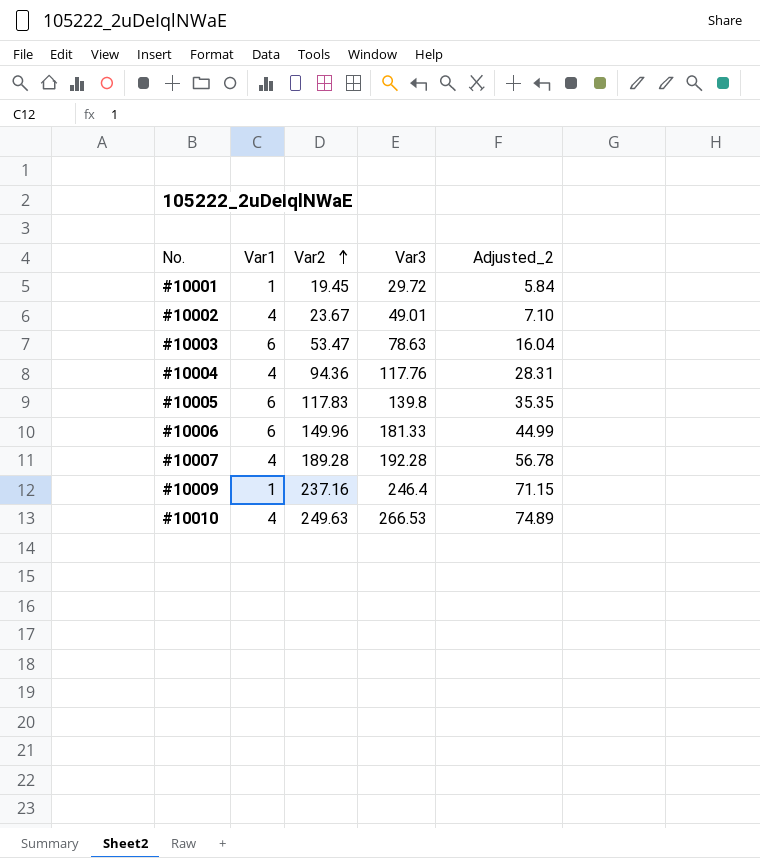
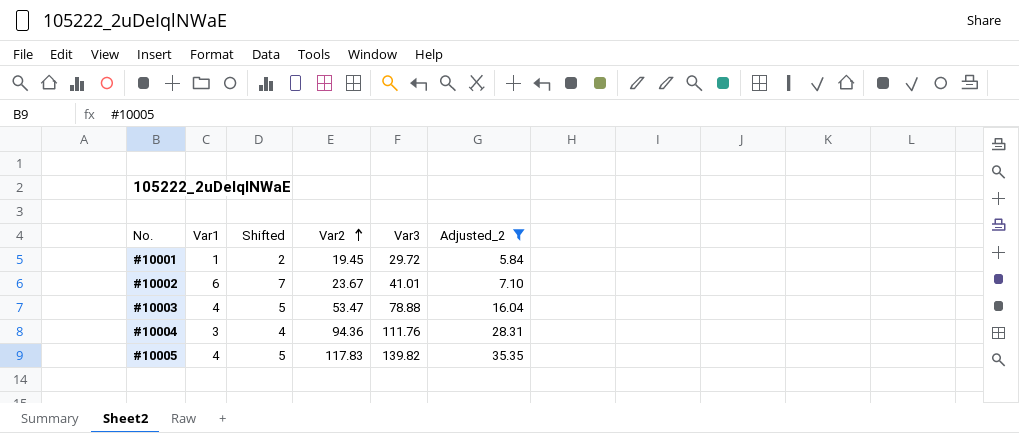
filter: none -> Adjusted_2 <= 35.35
column Shifted | formula: none -> [Var1] + 1
#10002 | Var1: 4 -> 6
#10002 | Var3: 49.01 -> 41.01
#10003 | Var1: 6 -> 4
#10003 | Var3: 78.63 -> 78.88
#10004 | Var1: 4 -> 3
#10004 | Var3: 117.76 -> 111.76
#10005 | Var1: 6 -> 4
#10005 | Var3: 139.8 -> 139.82

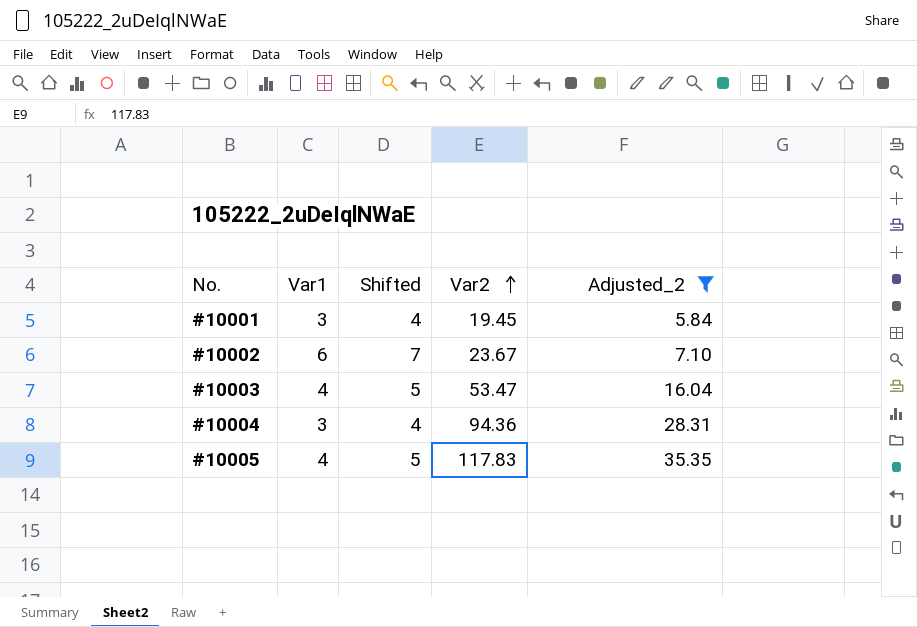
column Var3 | position: 5 -> none
#10001 | Var1: 1 -> 3
#10001 | Shifted: 2 -> 4

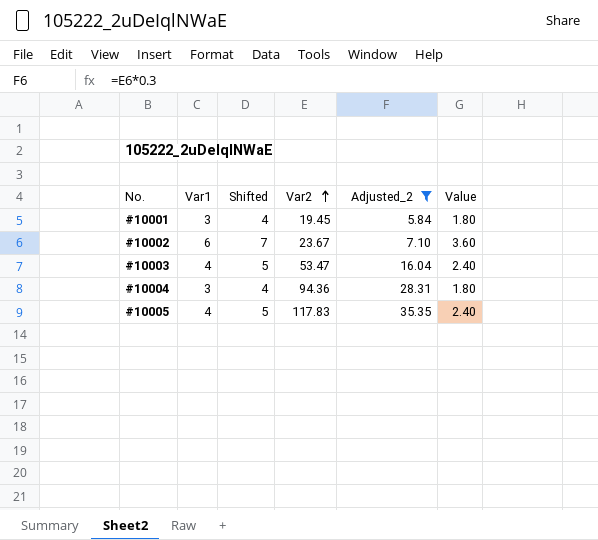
column Value | formula: none -> [Var1] * 0.6

